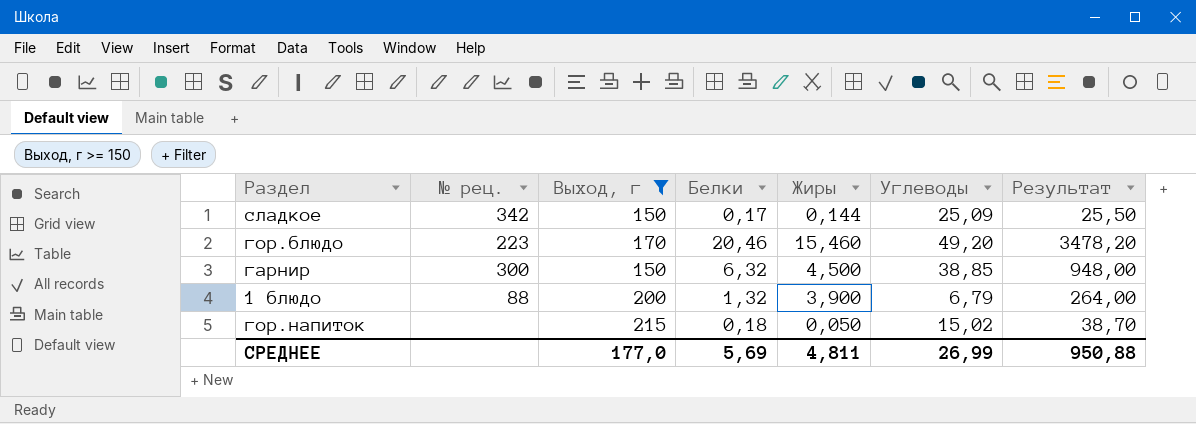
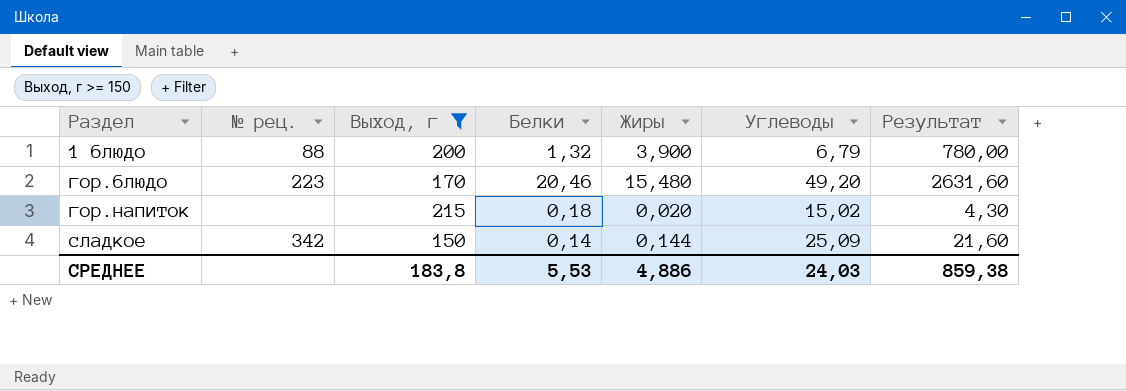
row order: none -> Раздел ascending
column Результат | formula: [Выход, г] * [Белки] -> [Выход, г] * [Жиры]
row гарнир: 300 | 150 | 6,32 | 4,500 | 38,85 | 948,00 -> none
гор.блюдо | Жиры: 15,460 -> 15,480
гор.напиток | Жиры: 0,050 -> 0,020
сладкое | Белки: 0,17 -> 0,14
СРЕДНЕЕ | Выход, г: 177,0 -> 183,8
СРЕДНЕЕ | Белки: 5,69 -> 5,53
СРЕДНЕЕ | Жиры: 4,811 -> 4,886
СРЕДНЕЕ | Углеводы: 26,99 -> 24,03
СРЕДНЕЕ | Результат: 950,88 -> 859,38

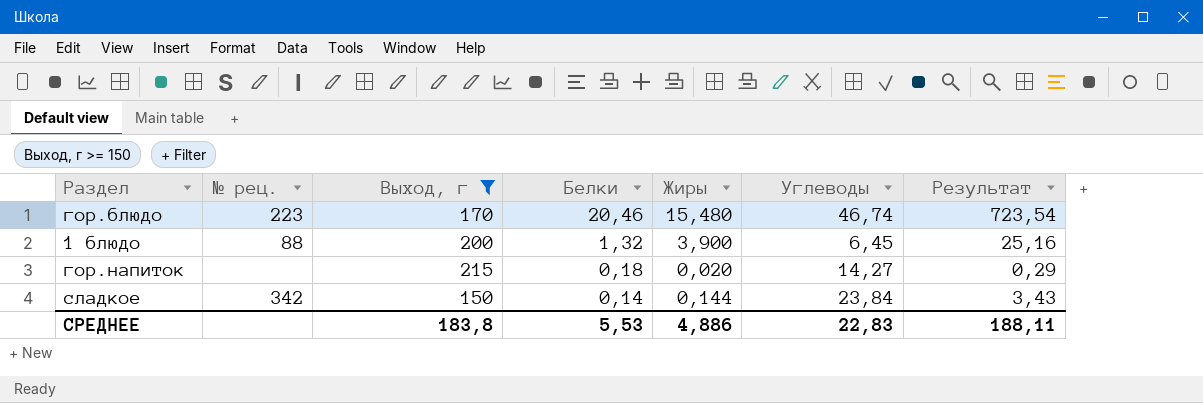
row order: Раздел ascending -> Белки descending
column Результат | formula: [Выход, г] * [Жиры] -> [Жиры] * [Углеводы]
гор.блюдо | Углеводы: 49,20 -> 46,74
1 блюдо | Углеводы: 6,79 -> 6,45
гор.напиток | Углеводы: 15,02 -> 14,27
сладкое | Углеводы: 25,09 -> 23,84
СРЕДНЕЕ | Углеводы: 24,03 -> 22,83
СРЕДНЕЕ | Результат: 859,38 -> 188,11

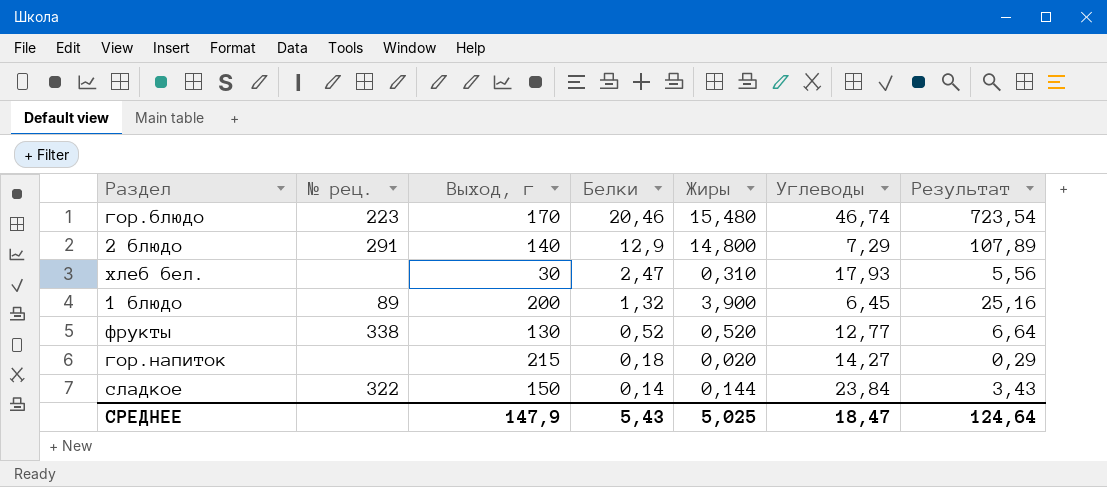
filter: Выход, г >= 150 -> none
1 блюдо | № рец.: 88 -> 89
сладкое | № рец.: 342 -> 322
СРЕДНЕЕ | Выход, г: 183,8 -> 147,9
СРЕДНЕЕ | Белки: 5,53 -> 5,43
СРЕДНЕЕ | Жиры: 4,886 -> 5,025
СРЕДНЕЕ | Углеводы: 22,83 -> 18,47
СРЕДНЕЕ | Результат: 188,11 -> 124,64

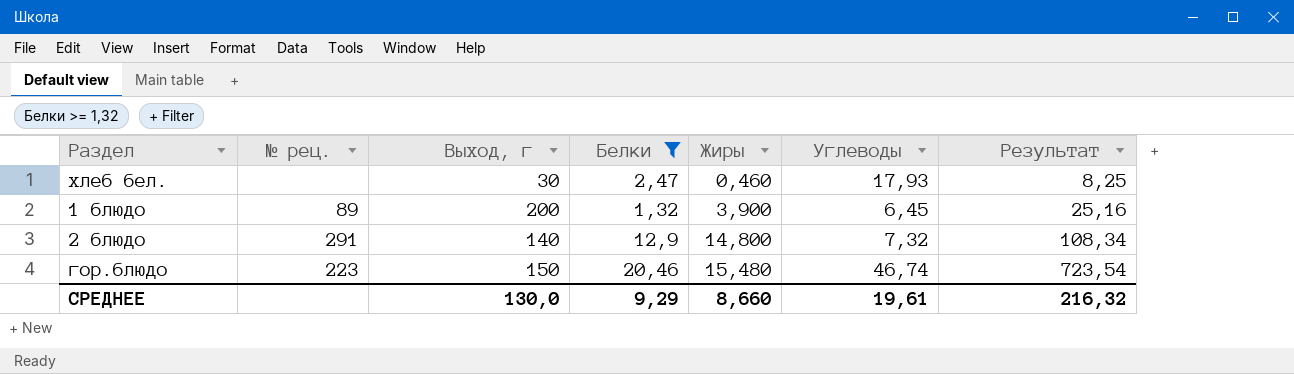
filter: none -> Белки >= 1,32
row order: Белки descending -> Жиры ascending
хлеб бел. | Жиры: 0,310 -> 0,460
хлеб бел. | Результат: 5,56 -> 8,25
2 блюдо | Углеводы: 7,29 -> 7,32
2 блюдо | Результат: 107,89 -> 108,34
гор.блюдо | Выход, г: 170 -> 150
СРЕДНЕЕ | Выход, г: 147,9 -> 130,0
СРЕДНЕЕ | Белки: 5,43 -> 9,29
СРЕДНЕЕ | Жиры: 5,025 -> 8,660
СРЕДНЕЕ | Углеводы: 18,47 -> 19,61
СРЕДНЕЕ | Результат: 124,64 -> 216,32

